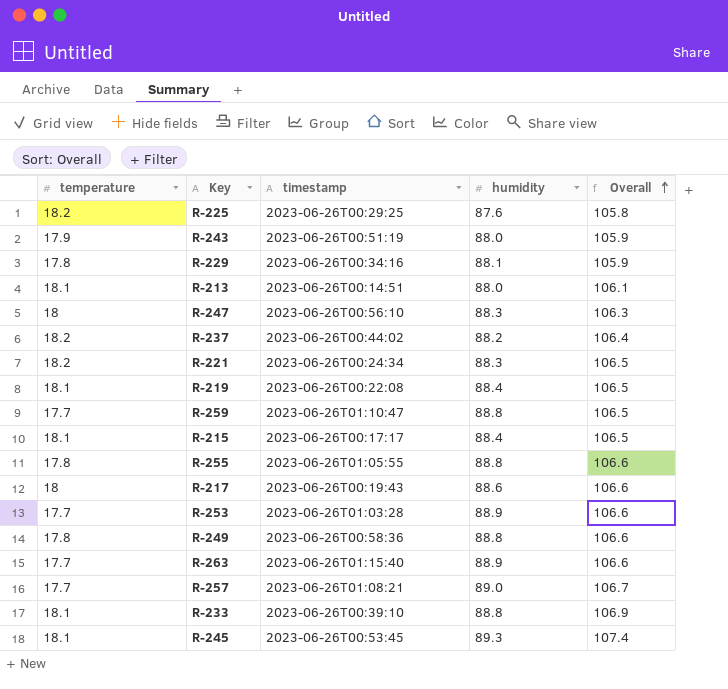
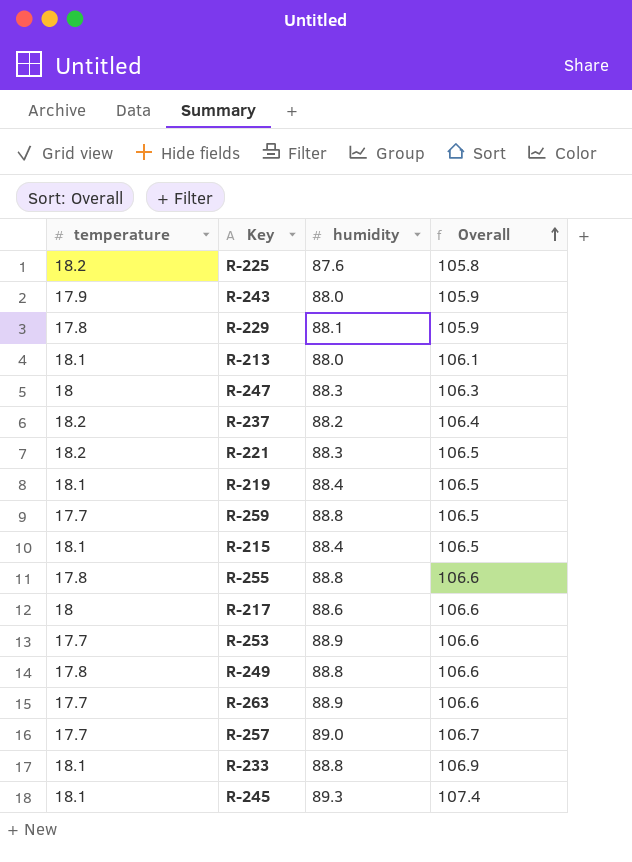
column timestamp | position: 3 -> none

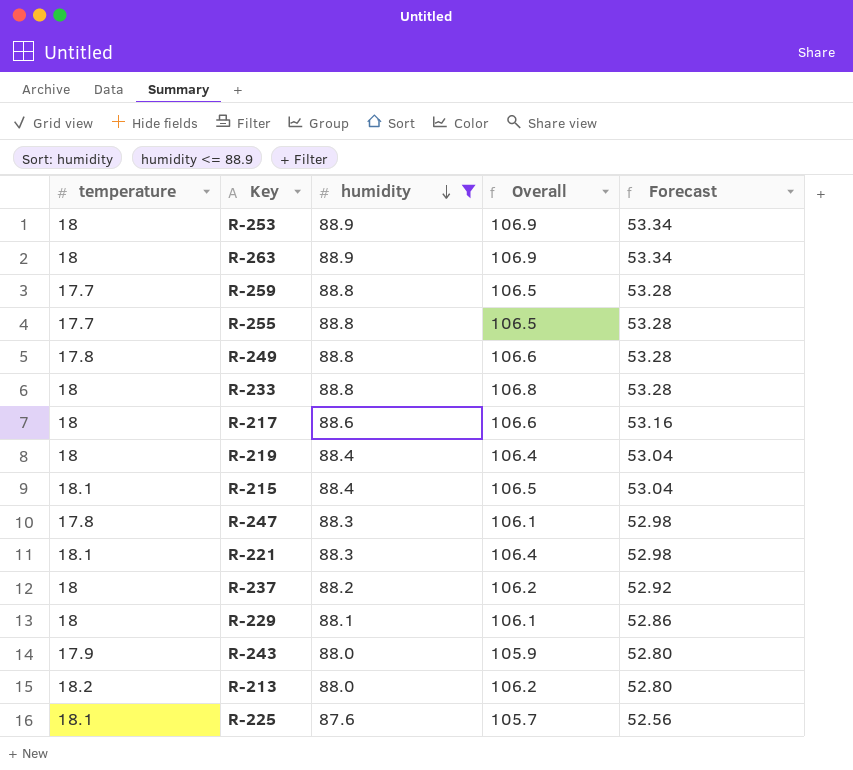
filter: none -> humidity <= 88.9
row order: Overall ascending -> humidity descending
column Forecast | formula: none -> [humidity] * 0.6
R-253 | temperature: 17.7 -> 18
R-253 | Overall: 106.6 -> 106.9
R-263 | temperature: 17.7 -> 18
R-263 | Overall: 106.6 -> 106.9
R-255 | temperature: 17.8 -> 17.7
R-255 | Overall: 106.6 -> 106.5
R-233 | temperature: 18.1 -> 18
R-233 | Overall: 106.9 -> 106.8
R-219 | temperature: 18.1 -> 18
R-219 | Overall: 106.5 -> 106.4
R-247 | temperature: 18 -> 17.8
R-247 | Overall: 106.3 -> 106.1
R-221 | temperature: 18.2 -> 18.1
R-221 | Overall: 106.5 -> 106.4
R-237 | temperature: 18.2 -> 18
R-237 | Overall: 106.4 -> 106.2
R-229 | temperature: 17.8 -> 18
R-229 | Overall: 105.9 -> 106.1
R-213 | temperature: 18.1 -> 18.2
R-213 | Overall: 106.1 -> 106.2
R-225 | temperature: 18.2 -> 18.1
R-225 | Overall: 105.8 -> 105.7

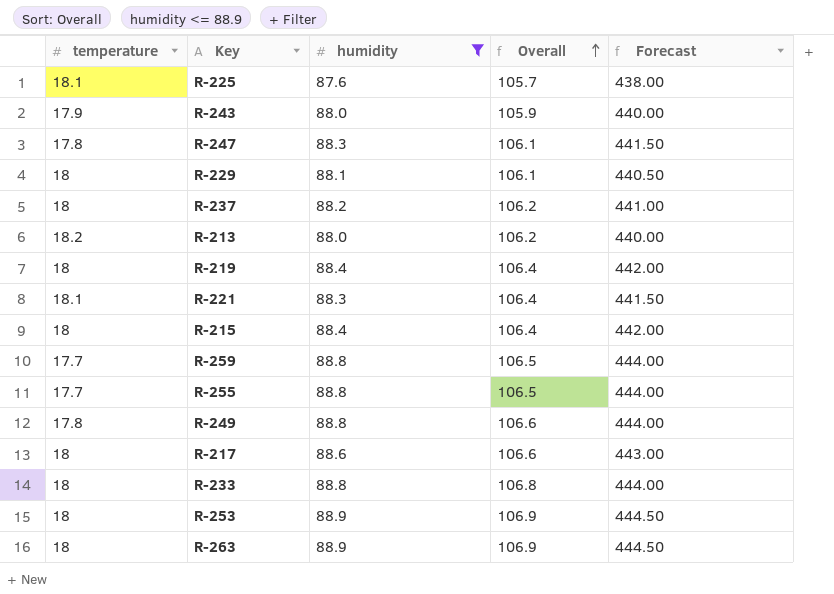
row order: humidity descending -> Overall ascending
column Forecast | formula: [humidity] * 0.6 -> [humidity] * 5
R-215 | temperature: 18.1 -> 18
R-215 | Overall: 106.5 -> 106.4

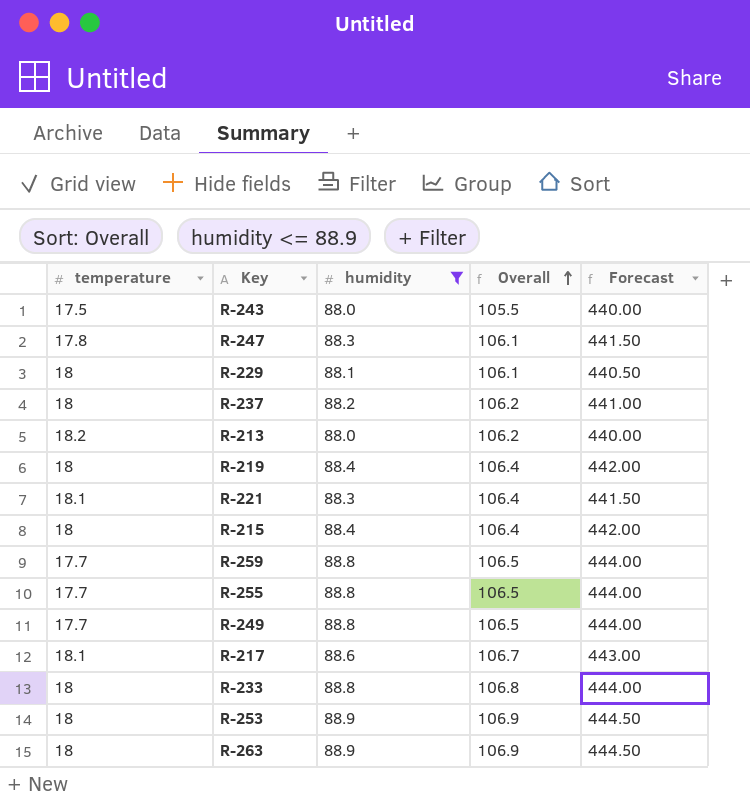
row R-225: 18.1 | 87.6 | 105.7 | 438.00 -> none
R-243 | temperature: 17.9 -> 17.5
R-243 | Overall: 105.9 -> 105.5
R-249 | temperature: 17.8 -> 17.7
R-249 | Overall: 106.6 -> 106.5
R-217 | temperature: 18 -> 18.1
R-217 | Overall: 106.6 -> 106.7

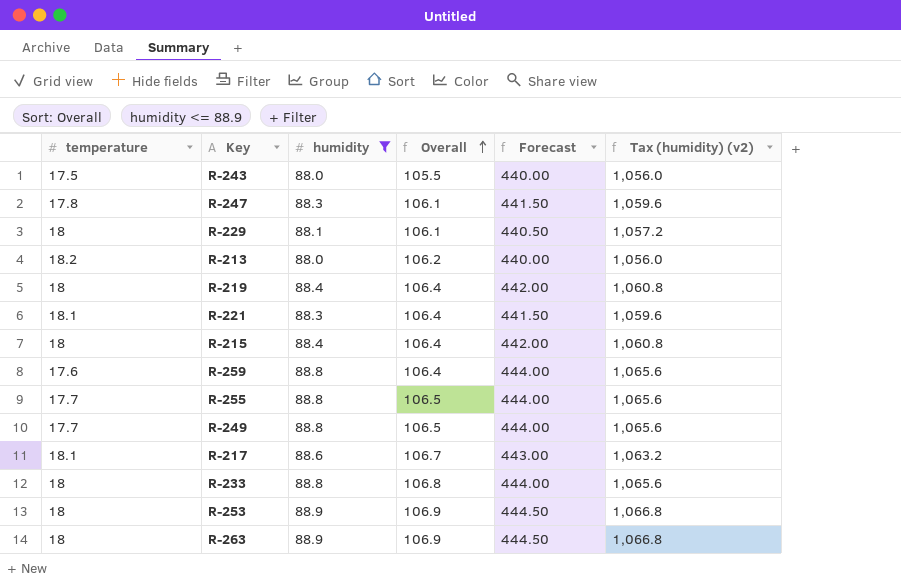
column Tax (humidity) (v2) | formula: none -> [humidity] * 12
row R-237: 18 | 88.2 | 106.2 | 441.00 -> none
R-259 | temperature: 17.7 -> 17.6
R-259 | Overall: 106.5 -> 106.4

